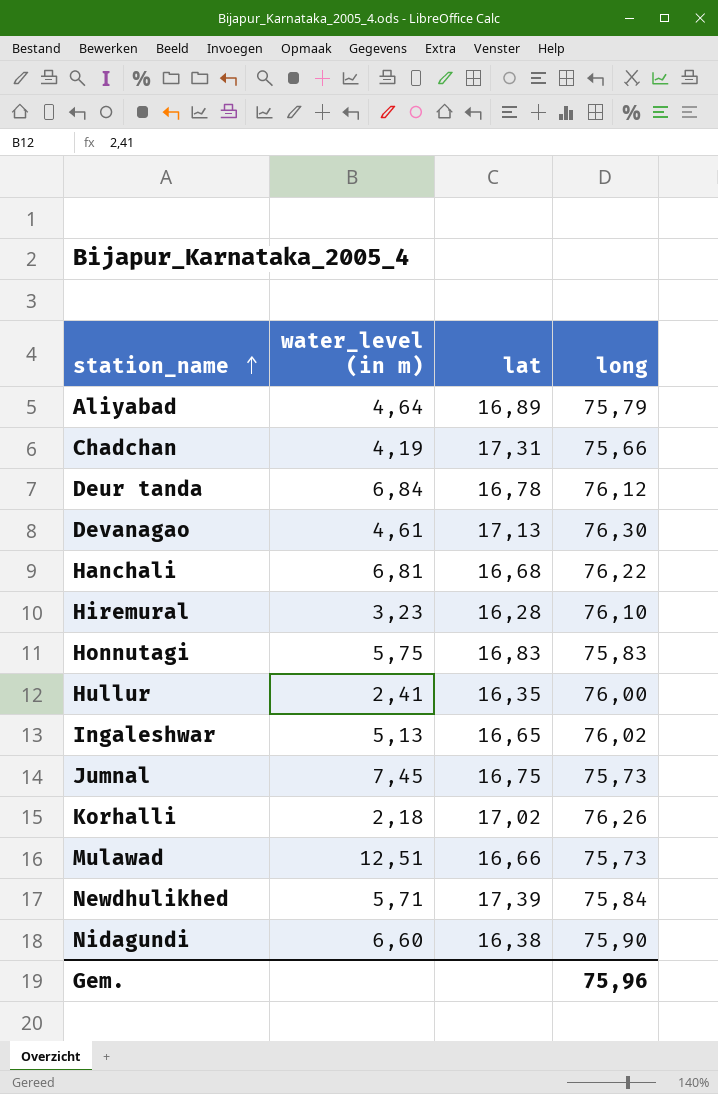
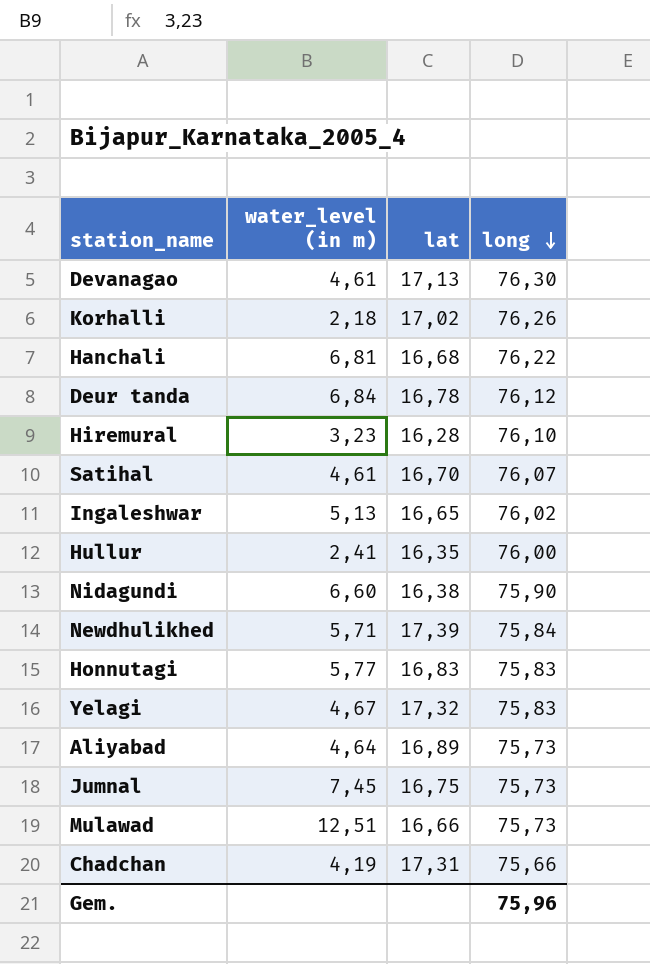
row order: station_name ascending -> long descending
row Satihal: none -> 4,61 | 16,70 | 76,07
Honnutagi | water_level (in m): 5,75 -> 5,77
row Yelagi: none -> 4,67 | 17,32 | 75,83
Aliyabad | long: 75,79 -> 75,73

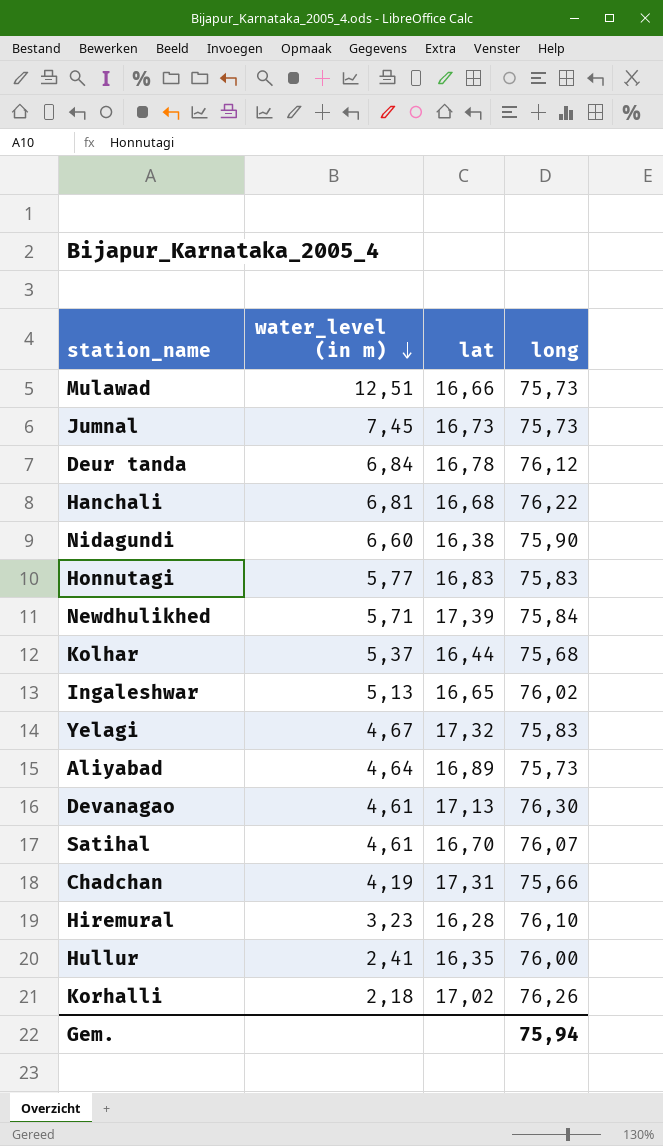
row order: long descending -> water_level (in m) descending
Jumnal | lat: 16,75 -> 16,73
row Kolhar: none -> 5,37 | 16,44 | 75,68
Gem. | long: 75,96 -> 75,94

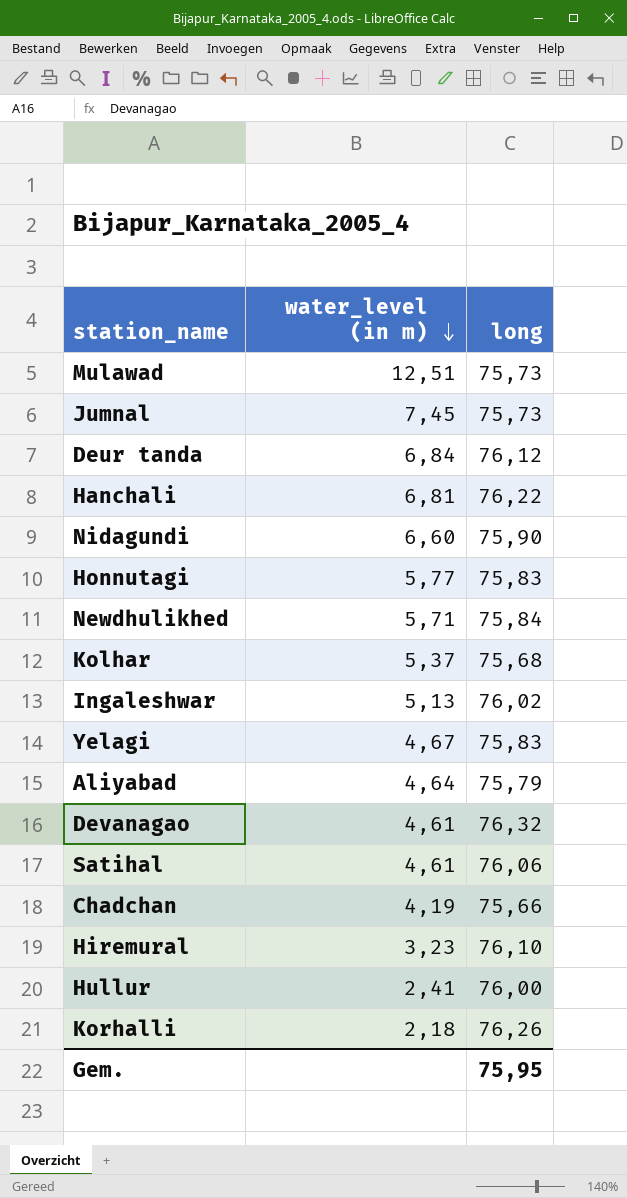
column lat | position: 3 -> none
Aliyabad | long: 75,73 -> 75,79
Devanagao | long: 76,30 -> 76,32
Satihal | long: 76,07 -> 76,06
Gem. | long: 75,94 -> 75,95

